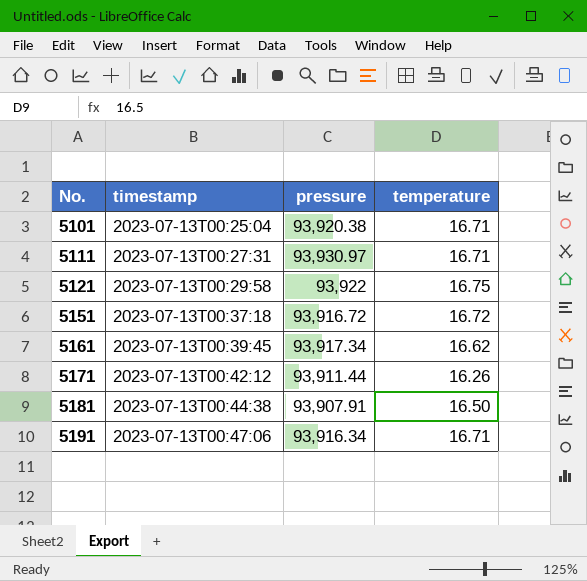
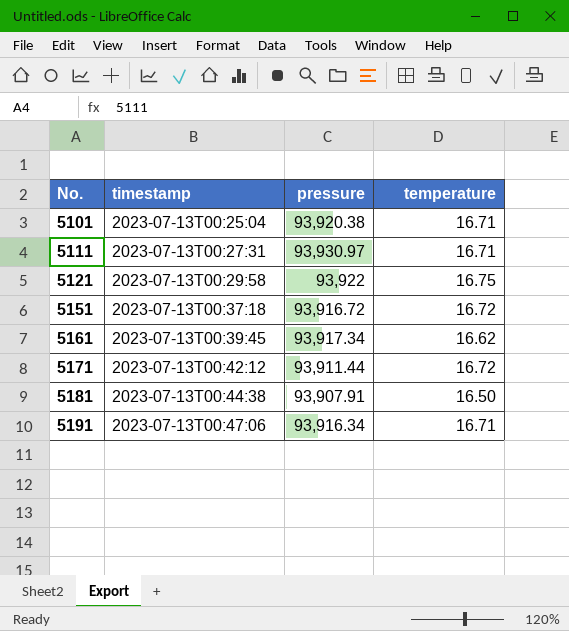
5171 | temperature: 16.26 -> 16.72

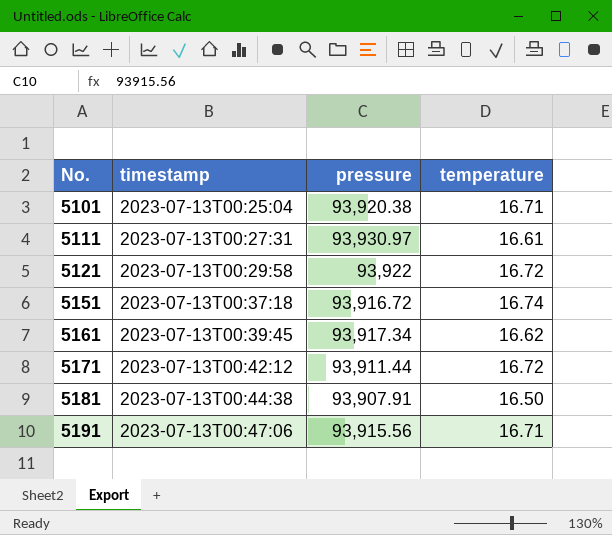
5111 | temperature: 16.71 -> 16.61
5121 | temperature: 16.75 -> 16.72
5151 | temperature: 16.72 -> 16.74
5191 | pressure: 93,916.34 -> 93,915.56

